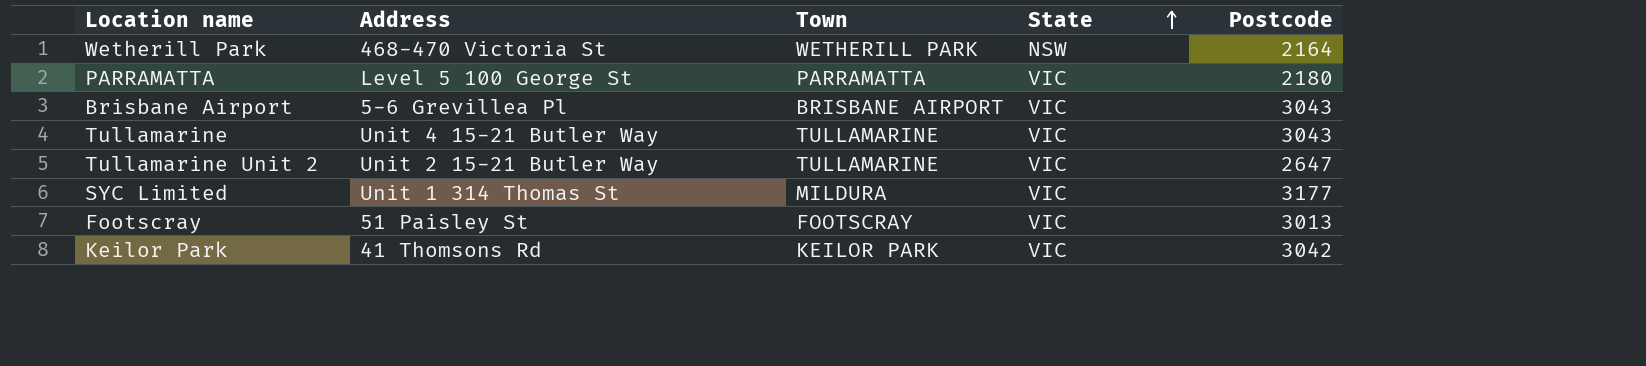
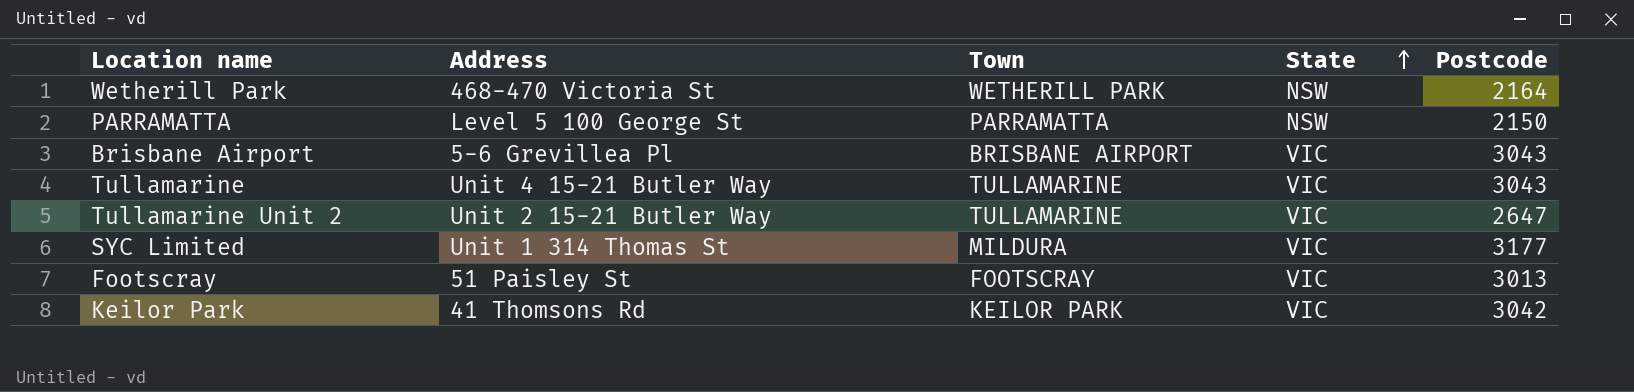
PARRAMATTA | State: VIC -> NSW
PARRAMATTA | Postcode: 2180 -> 2150

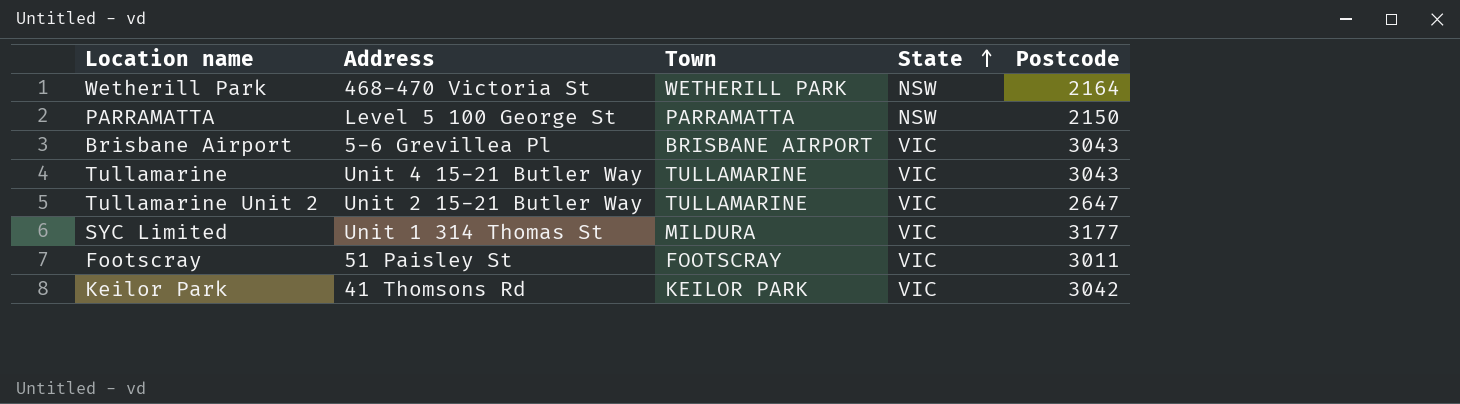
Footscray | Postcode: 3013 -> 3011

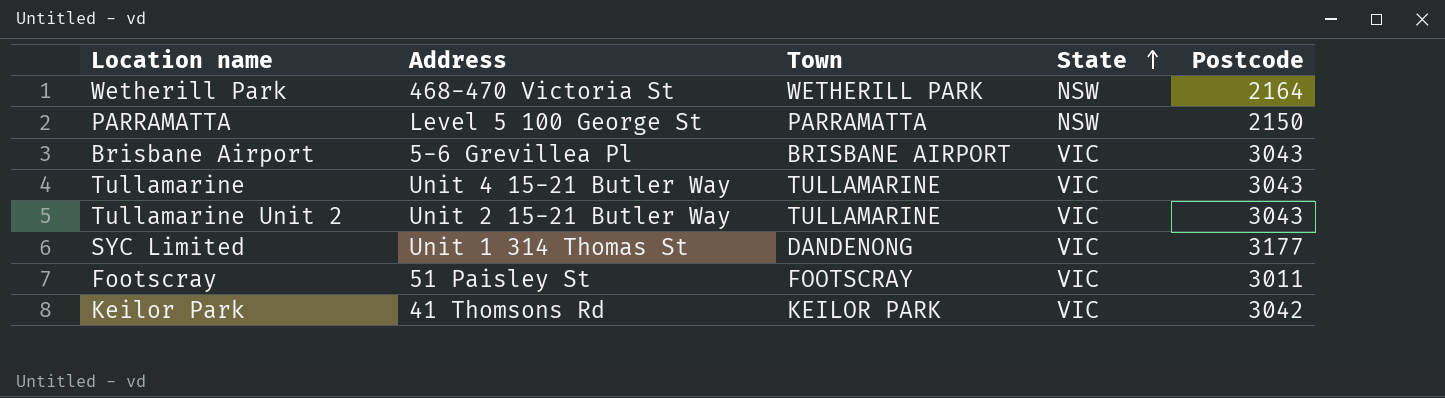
Tullamarine Unit 2 | Postcode: 2647 -> 3043
SYC Limited | Town: MILDURA -> DANDENONG

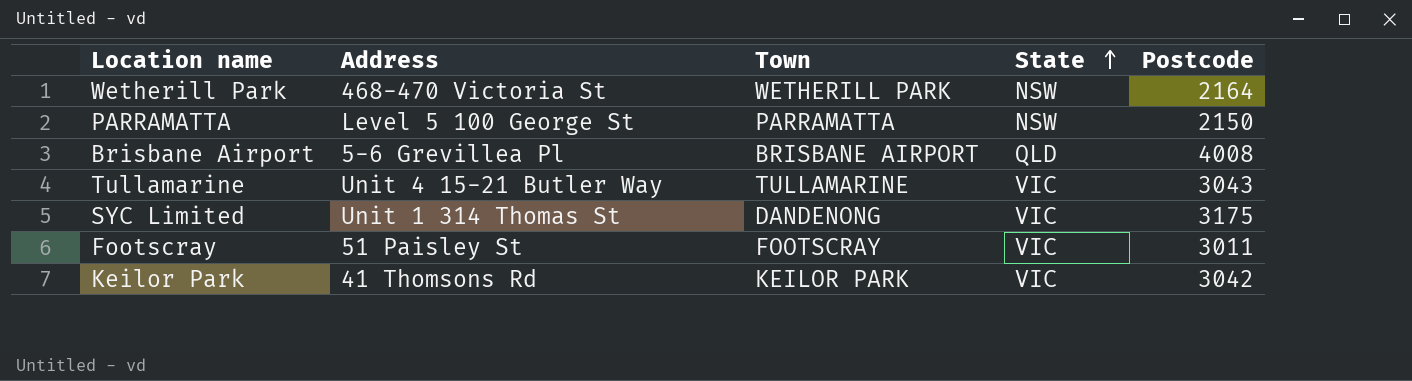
row Tullamarine Unit 2: Unit 2 15-21 Butler Way | TULLAMARINE | VIC | 3043 -> none
Brisbane Airport | State: VIC -> QLD
Brisbane Airport | Postcode: 3043 -> 4008
SYC Limited | Postcode: 3177 -> 3175

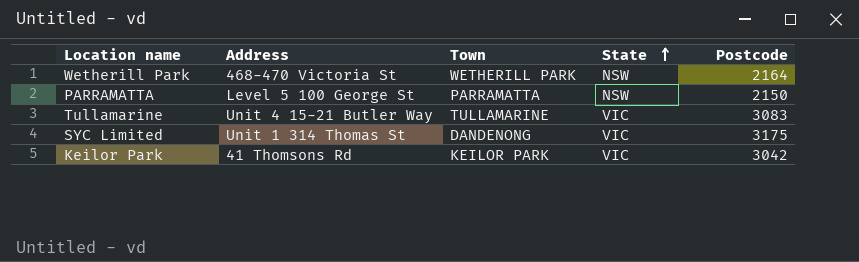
row Brisbane Airport: 5-6 Grevillea Pl | BRISBANE AIRPORT | QLD | 4008 -> none
row Footscray: 51 Paisley St | FOOTSCRAY | VIC | 3011 -> none
Tullamarine | Postcode: 3043 -> 3083

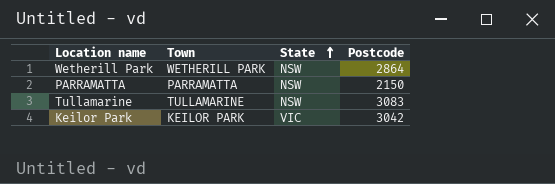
column Address | position: 2 -> none
row SYC Limited: Unit 1 314 Thomas St | DANDENONG | VIC | 3175 -> none
Wetherill Park | Postcode: 2164 -> 2864
Tullamarine | State: VIC -> NSW

